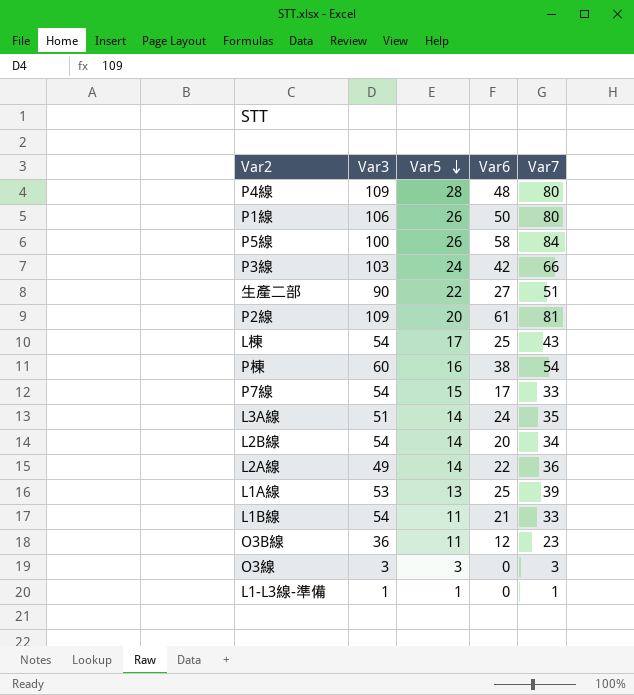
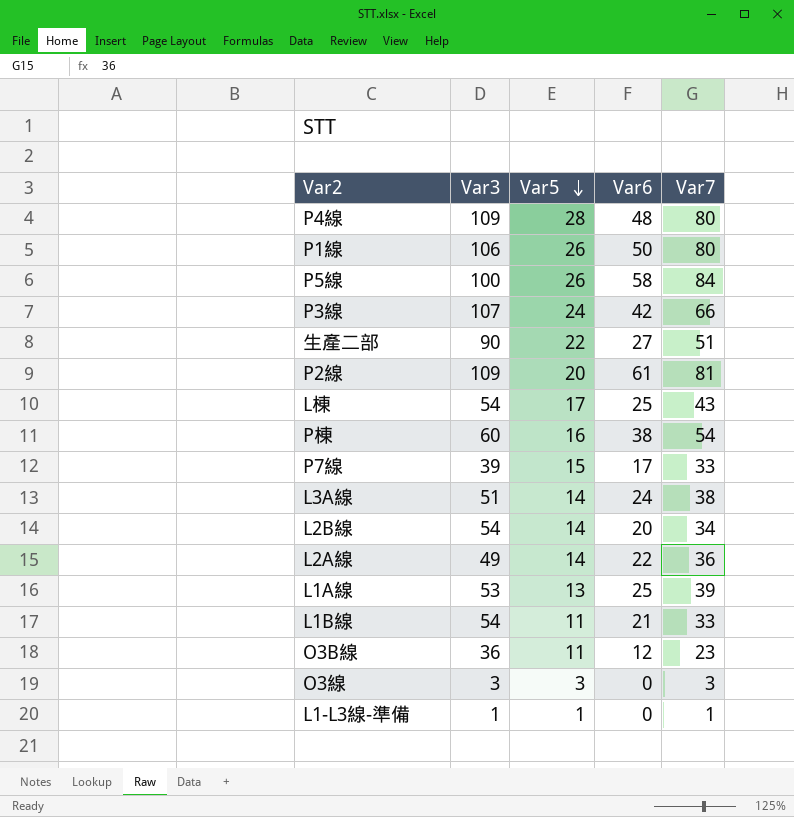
P3線 | Var3: 103 -> 107
P7線 | Var3: 54 -> 39
L3A線 | Var7: 35 -> 38

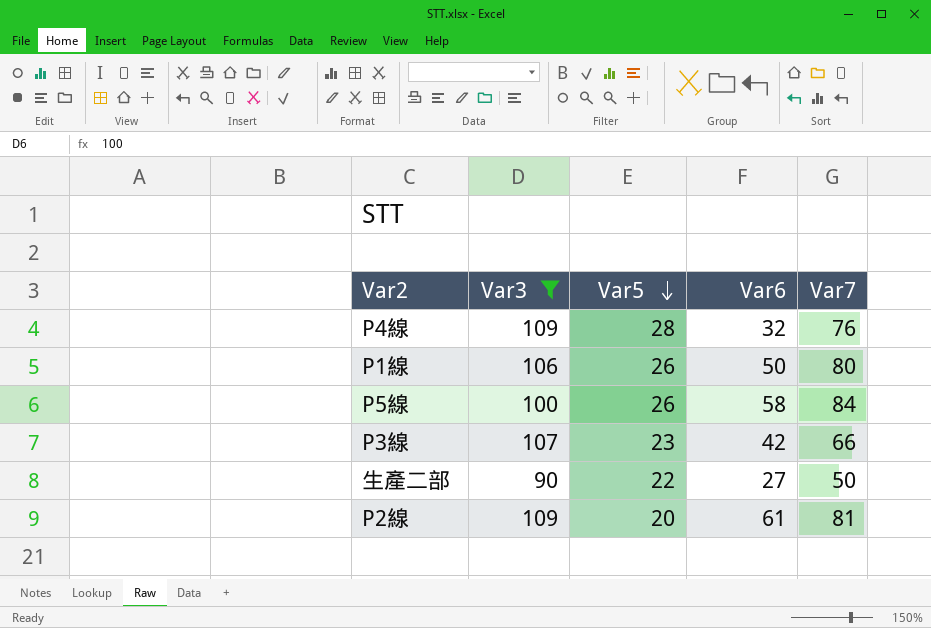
filter: none -> Var3 >= 90
P4線 | Var6: 48 -> 32
P4線 | Var7: 80 -> 76
P3線 | Var5: 24 -> 23
生產二部 | Var7: 51 -> 50

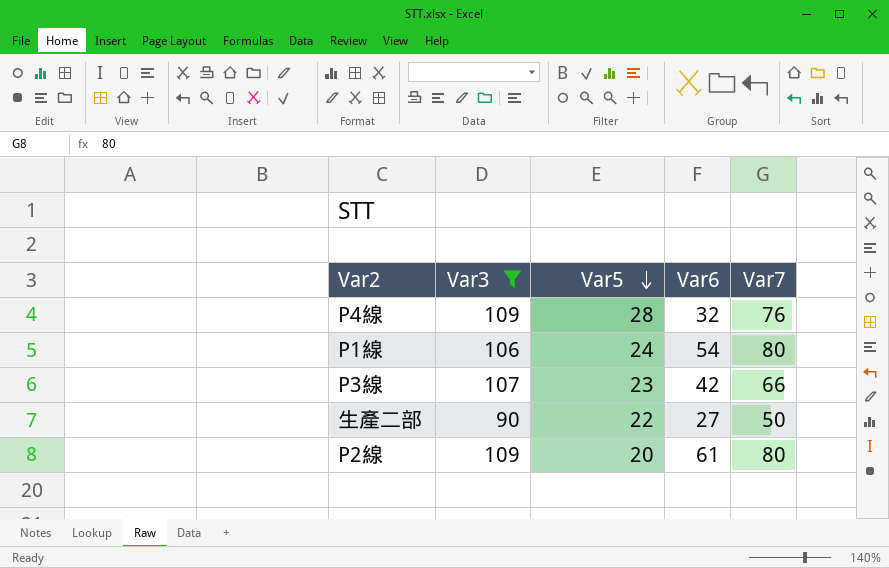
row P5線: 100 | 26 | 58 | 84 -> none
P1線 | Var5: 26 -> 24
P1線 | Var6: 50 -> 54
P2線 | Var7: 81 -> 80

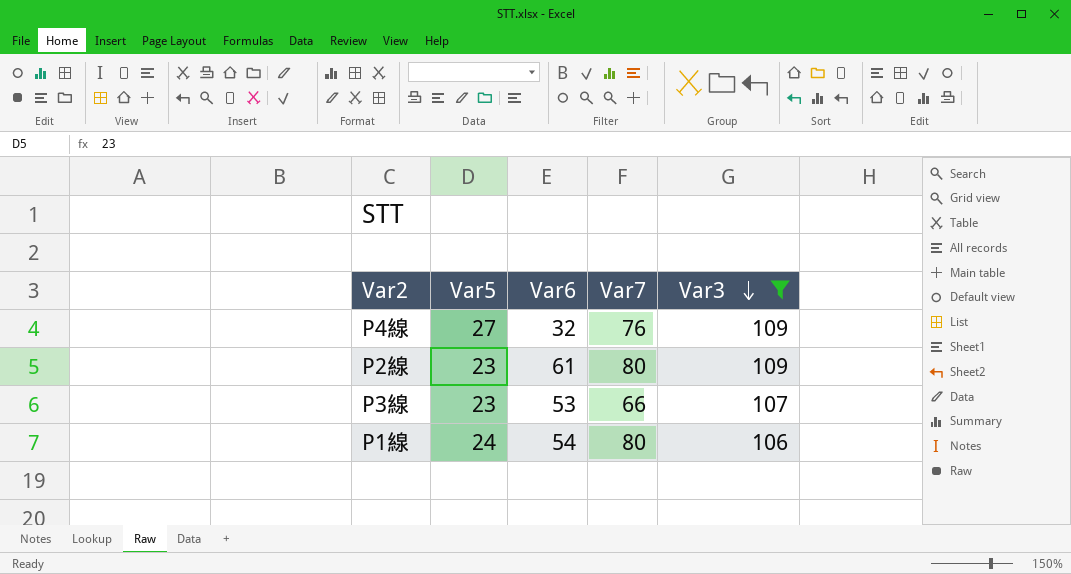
row order: Var5 descending -> Var3 descending
column Var3 | position: 2 -> 5
row 生產二部: 90 | 22 | 27 | 50 -> none
P4線 | Var5: 28 -> 27
P2線 | Var5: 20 -> 23
P3線 | Var6: 42 -> 53

